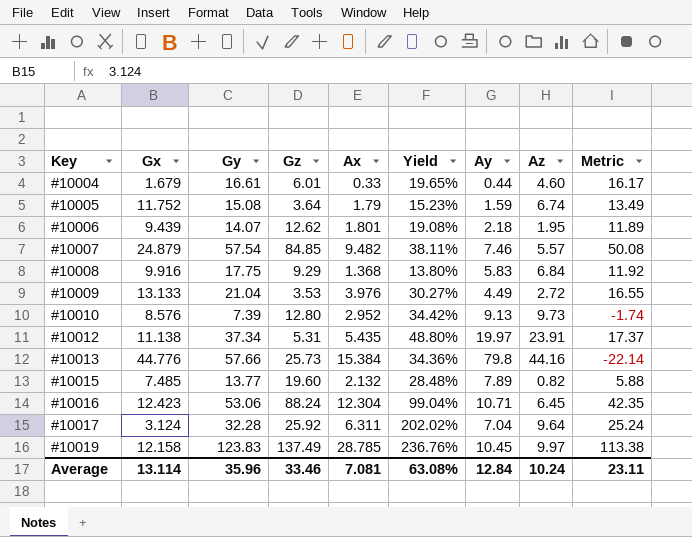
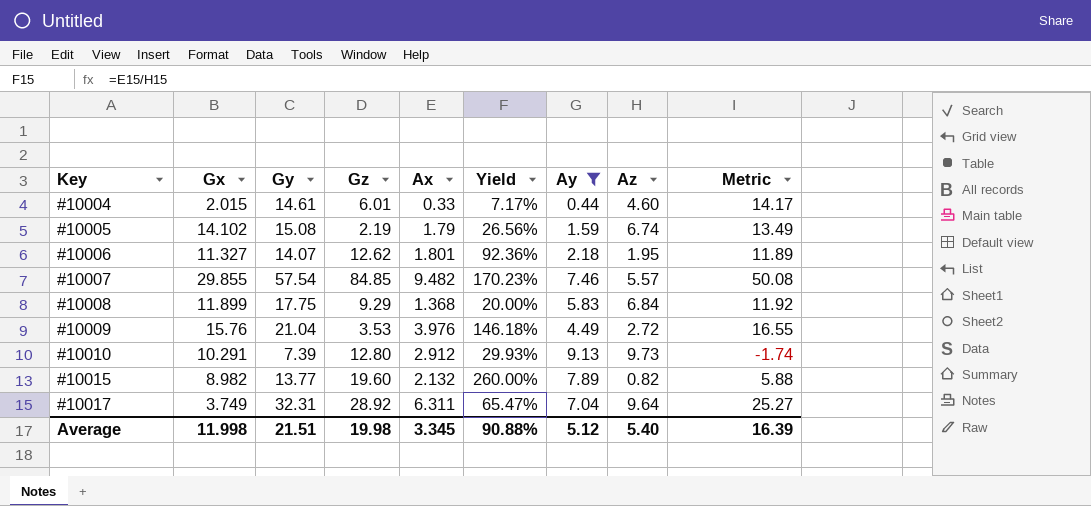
filter: none -> Ay <= 9.13
column Yield | formula: [Ax] / [Gx] -> [Ax] / [Az]
#10004 | Gx: 1.679 -> 2.015
#10004 | Gy: 16.61 -> 14.61
#10004 | Metric: 16.17 -> 14.17
#10005 | Gx: 11.752 -> 14.102
#10005 | Gz: 3.64 -> 2.19
#10006 | Gx: 9.439 -> 11.327
#10007 | Gx: 24.879 -> 29.855
#10008 | Gx: 9.916 -> 11.899
#10009 | Gx: 13.133 -> 15.76
#10010 | Gx: 8.576 -> 10.291
#10010 | Ax: 2.952 -> 2.912
#10015 | Gx: 7.485 -> 8.982
#10017 | Gx: 3.124 -> 3.749
#10017 | Gy: 32.28 -> 32.31
#10017 | Gz: 25.92 -> 28.92
#10017 | Metric: 25.24 -> 25.27
Average | Gx: 13.114 -> 11.998
Average | Gy: 35.96 -> 21.51
Average | Gz: 33.46 -> 19.98
Average | Ax: 7.081 -> 3.345
Average | Yield: 63.08% -> 90.88%
Average | Ay: 12.84 -> 5.12
Average | Az: 10.24 -> 5.40
Average | Metric: 23.11 -> 16.39

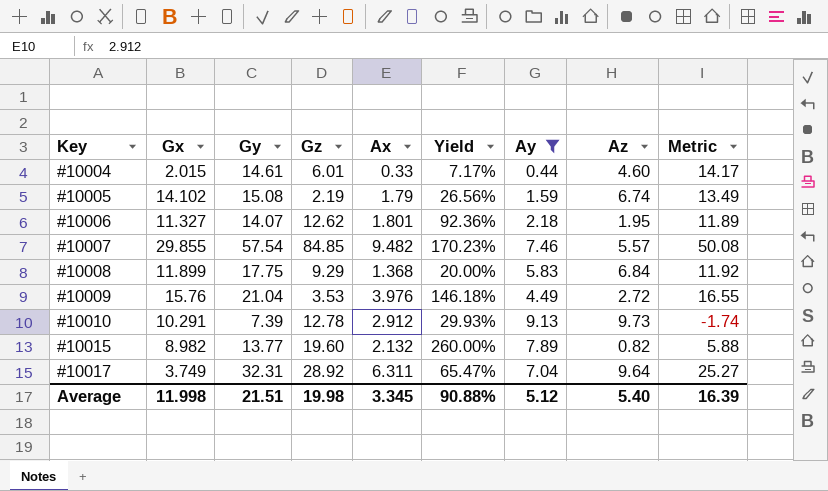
#10010 | Gz: 12.80 -> 12.78

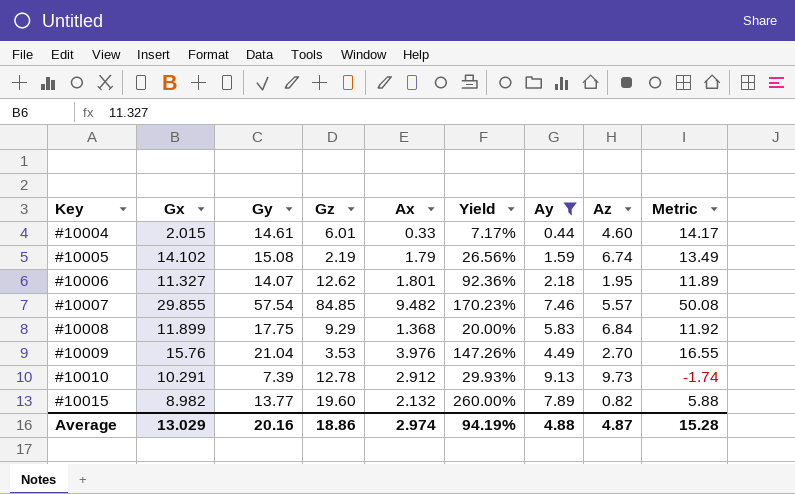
row #10017: 3.749 | 32.31 | 28.92 | 6.311 | 65.47% | 7.04 | 9.64 | 25.27 -> none
#10009 | Yield: 146.18% -> 147.26%
#10009 | Az: 2.72 -> 2.70
Average | Gx: 11.998 -> 13.029
Average | Gy: 21.51 -> 20.16
Average | Gz: 19.98 -> 18.86
Average | Ax: 3.345 -> 2.974
Average | Yield: 90.88% -> 94.19%
Average | Ay: 5.12 -> 4.88
Average | Az: 5.40 -> 4.87
Average | Metric: 16.39 -> 15.28

